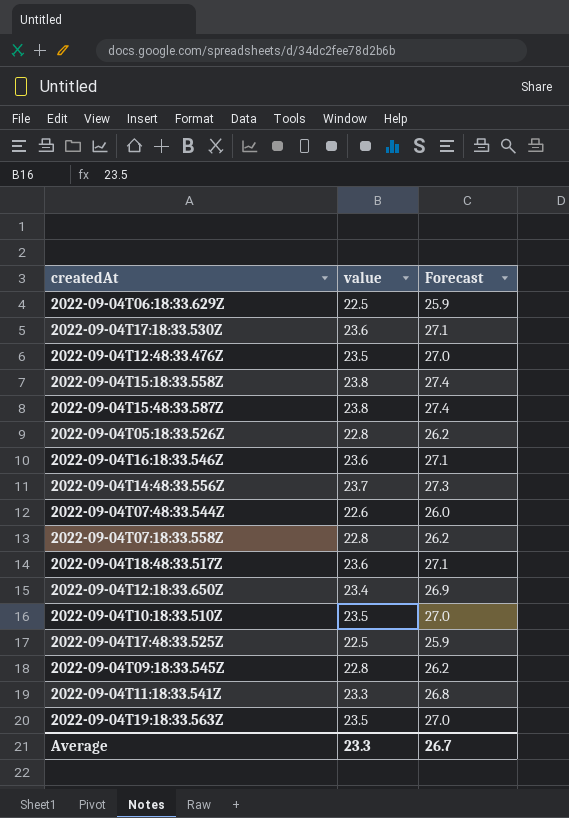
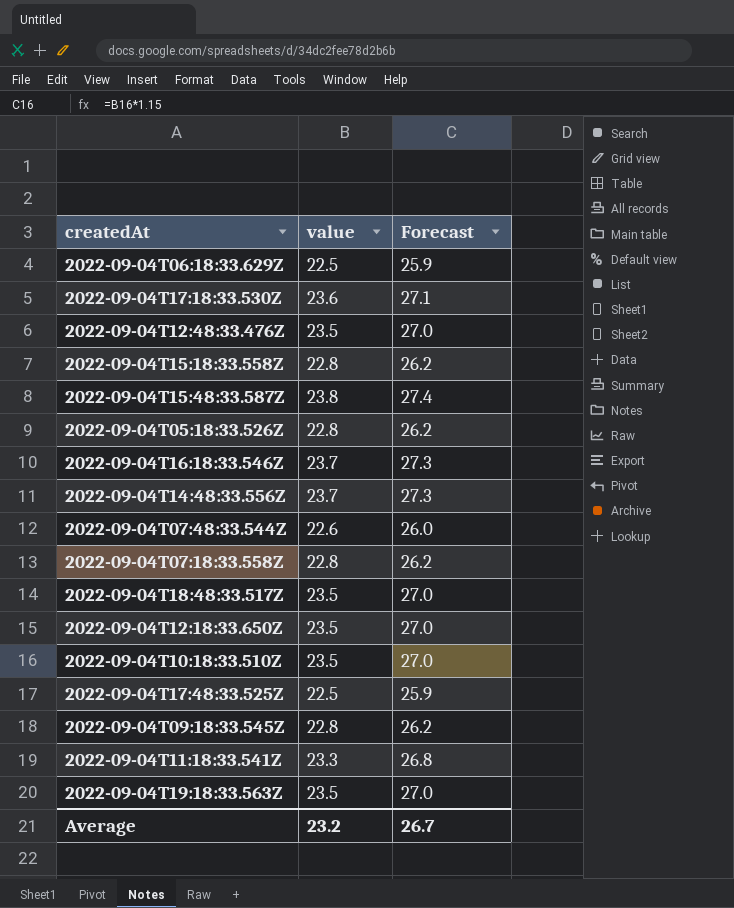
2022-09-04T15:18:33.558Z | value: 23.8 -> 22.8
2022-09-04T15:18:33.558Z | Forecast: 27.4 -> 26.2
2022-09-04T16:18:33.546Z | value: 23.6 -> 23.7
2022-09-04T16:18:33.546Z | Forecast: 27.1 -> 27.3
2022-09-04T18:48:33.517Z | value: 23.6 -> 23.5
2022-09-04T18:48:33.517Z | Forecast: 27.1 -> 27.0
2022-09-04T12:18:33.650Z | value: 23.4 -> 23.5
2022-09-04T12:18:33.650Z | Forecast: 26.9 -> 27.0
Average | value: 23.3 -> 23.2

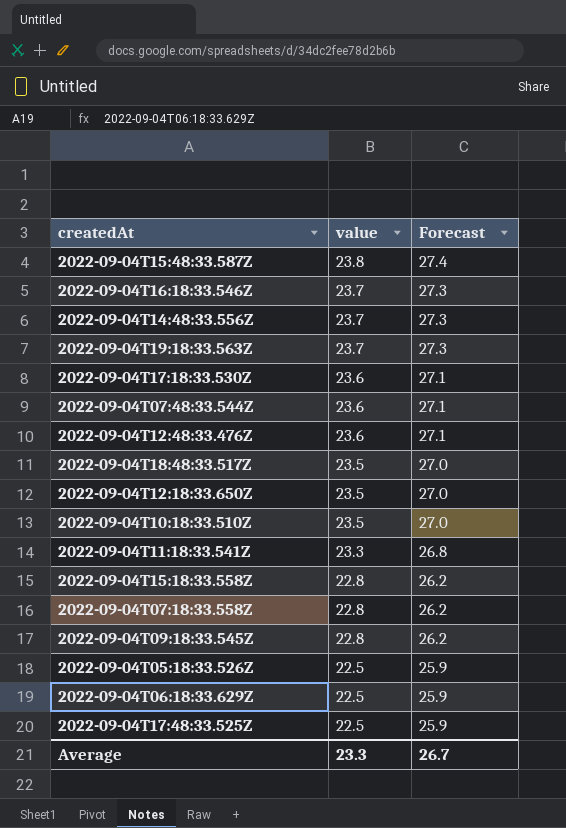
row order: none -> value descending
2022-09-04T19:18:33.563Z | value: 23.5 -> 23.7
2022-09-04T19:18:33.563Z | Forecast: 27.0 -> 27.3
2022-09-04T07:48:33.544Z | value: 22.6 -> 23.6
2022-09-04T07:48:33.544Z | Forecast: 26.0 -> 27.1
2022-09-04T12:48:33.476Z | value: 23.5 -> 23.6
2022-09-04T12:48:33.476Z | Forecast: 27.0 -> 27.1
2022-09-04T05:18:33.526Z | value: 22.8 -> 22.5
2022-09-04T05:18:33.526Z | Forecast: 26.2 -> 25.9
Average | value: 23.2 -> 23.3

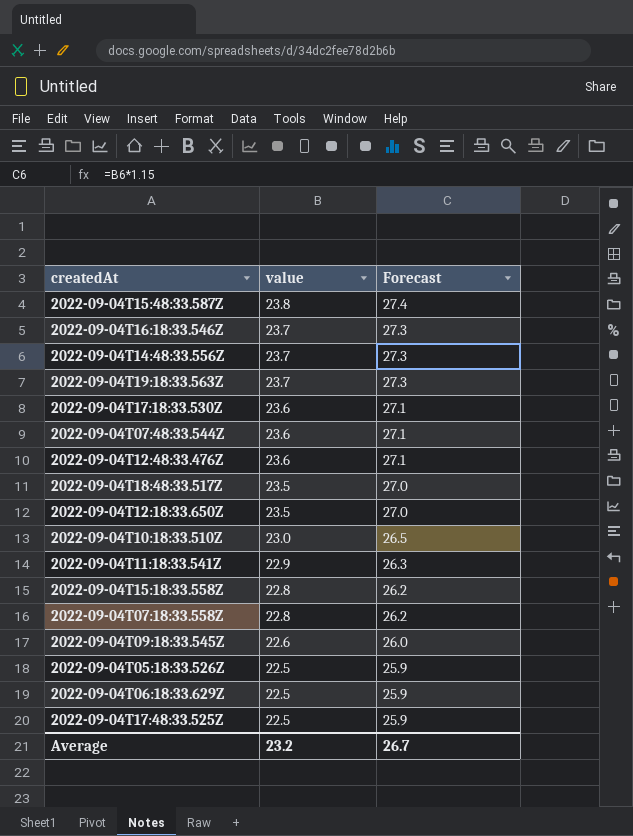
2022-09-04T10:18:33.510Z | value: 23.5 -> 23.0
2022-09-04T10:18:33.510Z | Forecast: 27.0 -> 26.5
2022-09-04T11:18:33.541Z | value: 23.3 -> 22.9
2022-09-04T11:18:33.541Z | Forecast: 26.8 -> 26.3
2022-09-04T09:18:33.545Z | value: 22.8 -> 22.6
2022-09-04T09:18:33.545Z | Forecast: 26.2 -> 26.0
Average | value: 23.3 -> 23.2

